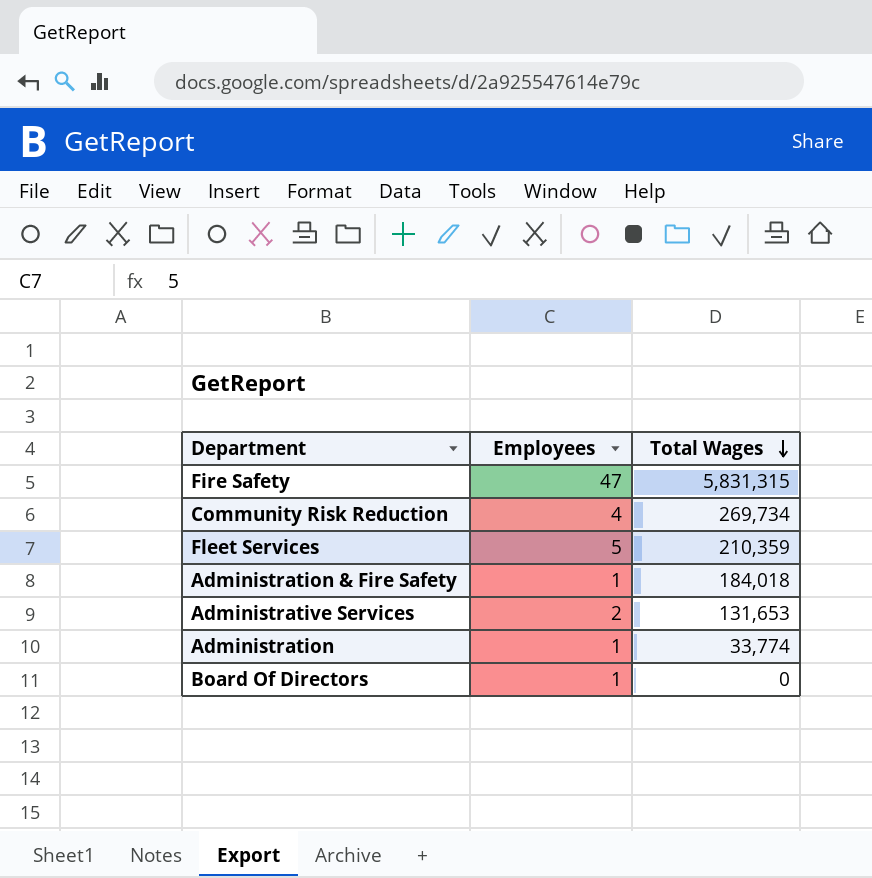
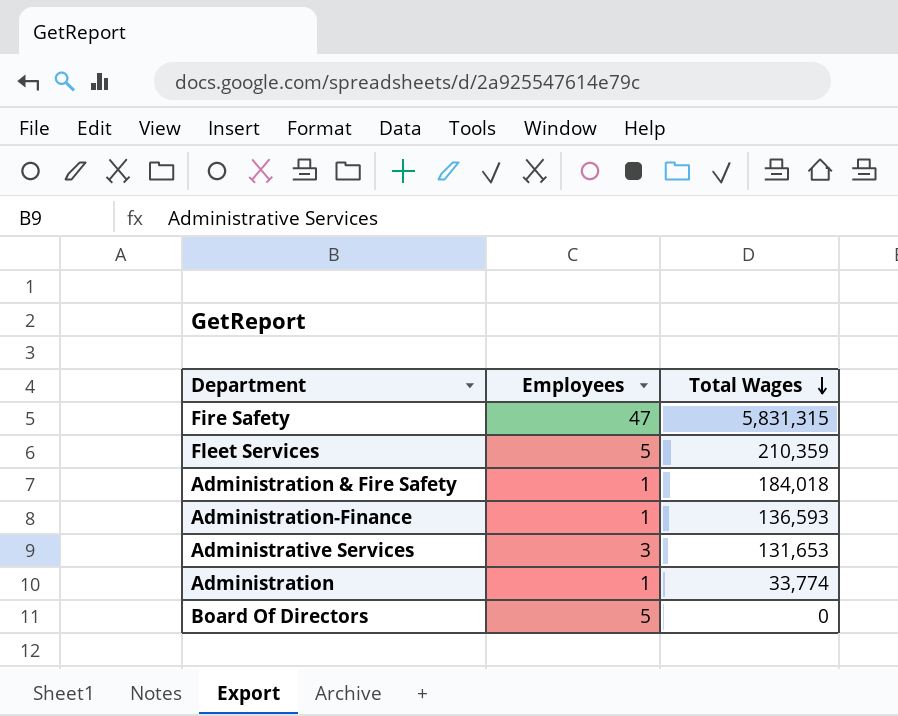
row Community Risk Reduction: 4 | 269,734 -> none
row Administration-Finance: none -> 1 | 136,593
Administrative Services | Employees: 2 -> 3
Board Of Directors | Employees: 1 -> 5

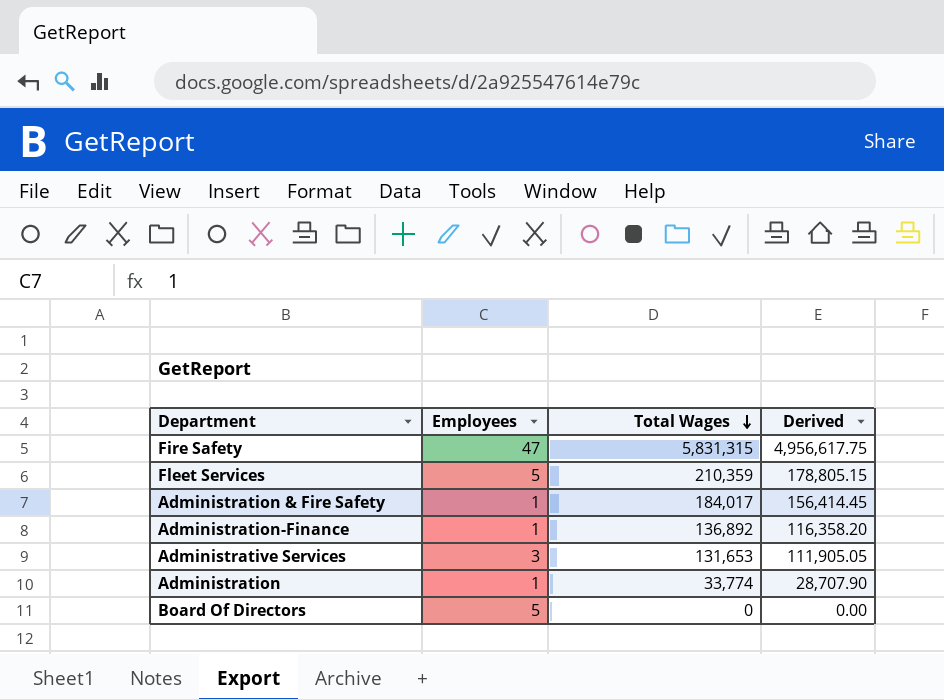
column Derived | formula: none -> [Total Wages] * 0.85
Administration & Fire Safety | Total Wages: 184,018 -> 184,017
Administration-Finance | Total Wages: 136,593 -> 136,892

